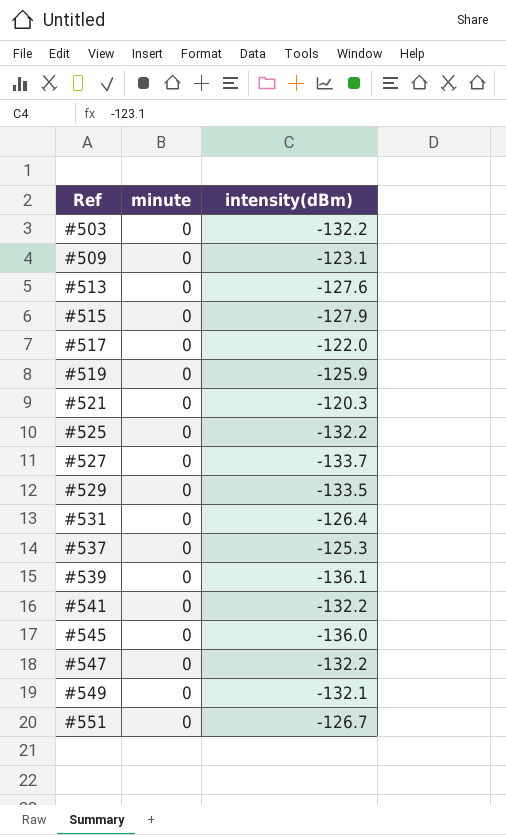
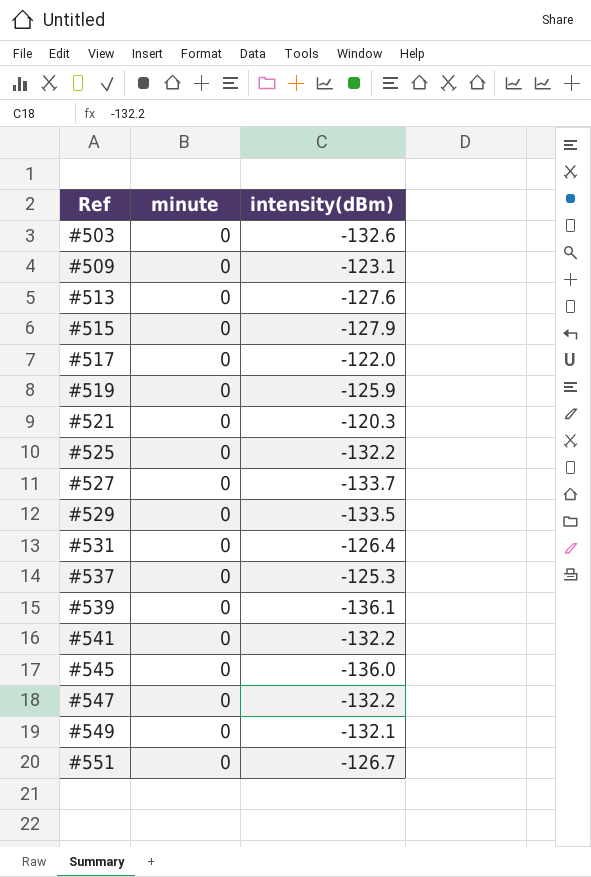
#503 | intensity(dBm): -132.2 -> -132.6

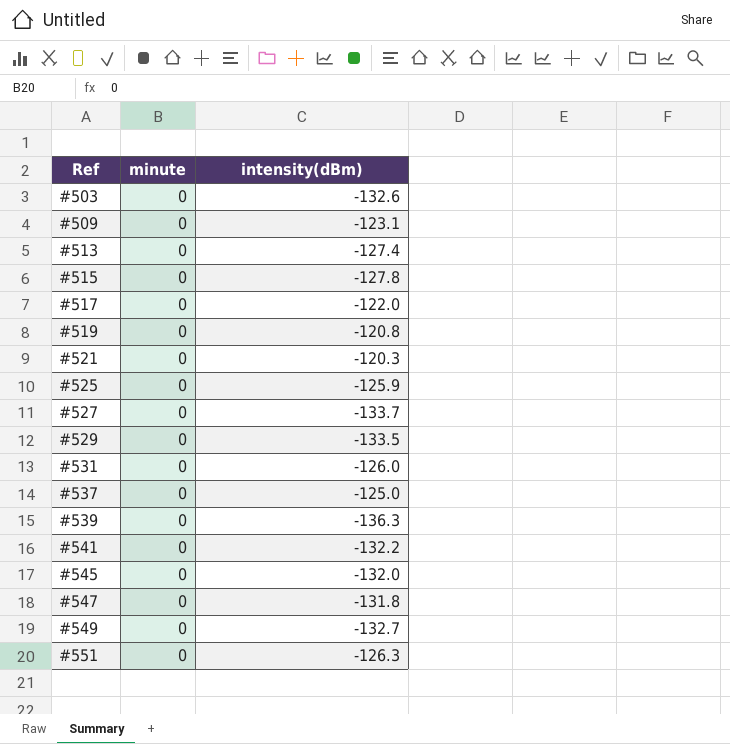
#513 | intensity(dBm): -127.6 -> -127.4
#515 | intensity(dBm): -127.9 -> -127.8
#519 | intensity(dBm): -125.9 -> -120.8
#525 | intensity(dBm): -132.2 -> -125.9
#531 | intensity(dBm): -126.4 -> -126.0
#537 | intensity(dBm): -125.3 -> -125.0
#539 | intensity(dBm): -136.1 -> -136.3
#545 | intensity(dBm): -136.0 -> -132.0
#547 | intensity(dBm): -132.2 -> -131.8
#549 | intensity(dBm): -132.1 -> -132.7
#551 | intensity(dBm): -126.7 -> -126.3

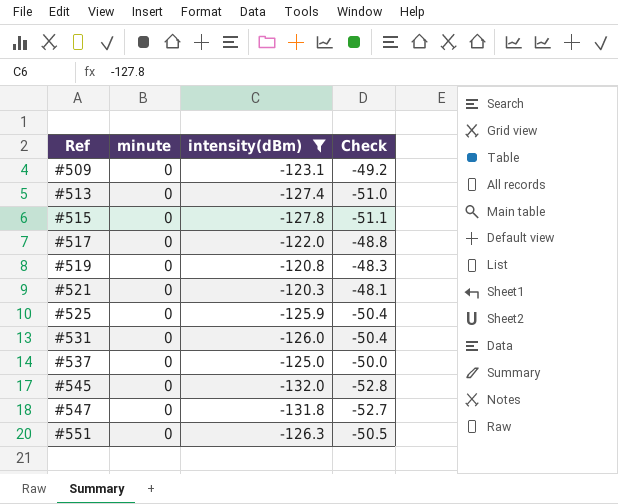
filter: none -> intensity(dBm) >= -132.0
column Check | formula: none -> [intensity(dBm)] * 0.4

